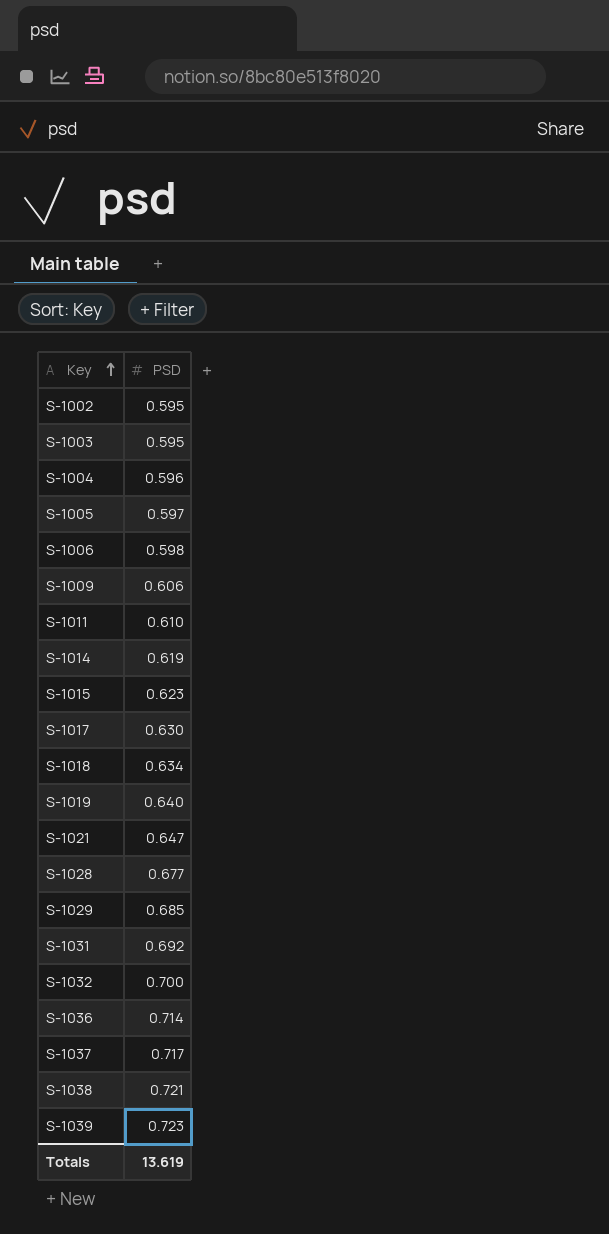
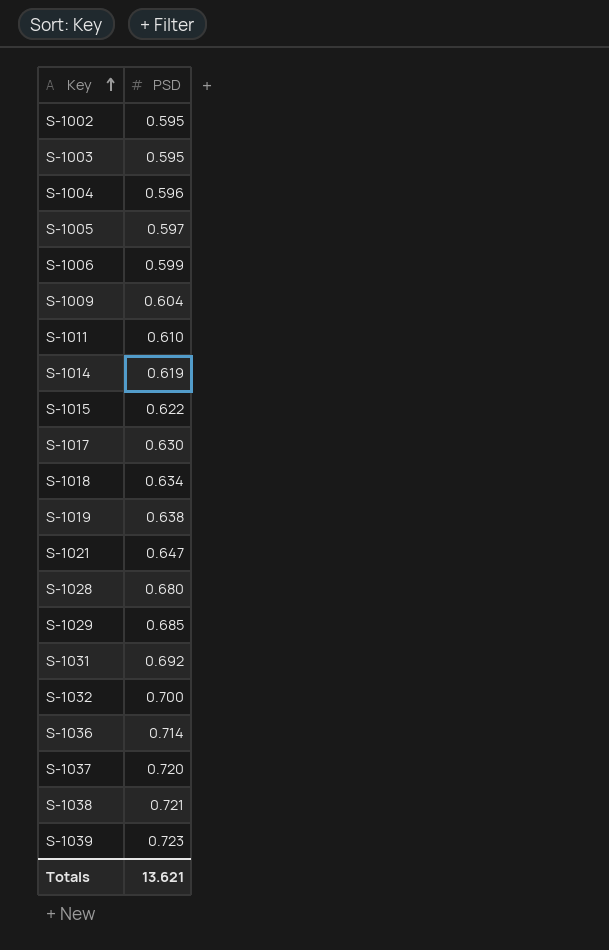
S-1006 | PSD: 0.598 -> 0.599
S-1009 | PSD: 0.606 -> 0.604
S-1015 | PSD: 0.623 -> 0.622
S-1019 | PSD: 0.640 -> 0.638
S-1028 | PSD: 0.677 -> 0.680
S-1037 | PSD: 0.717 -> 0.720
Totals | PSD: 13.619 -> 13.621

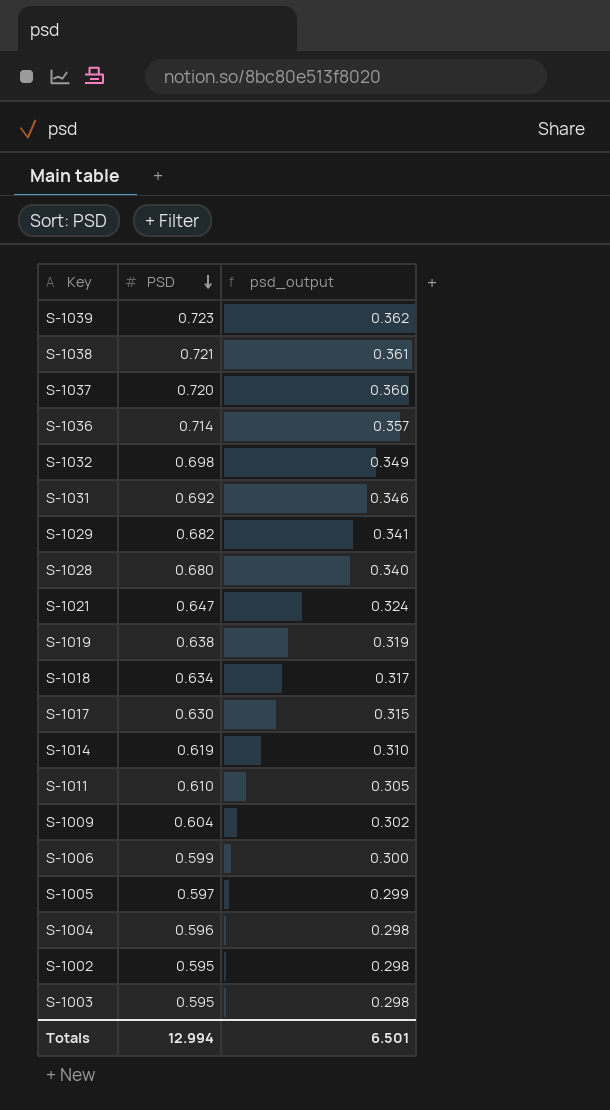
row order: Key ascending -> PSD descending
column psd_output | formula: none -> [PSD] * 0.5
row S-1015: 0.622 -> none
S-1032 | PSD: 0.700 -> 0.698
S-1029 | PSD: 0.685 -> 0.682
Totals | PSD: 13.621 -> 12.994

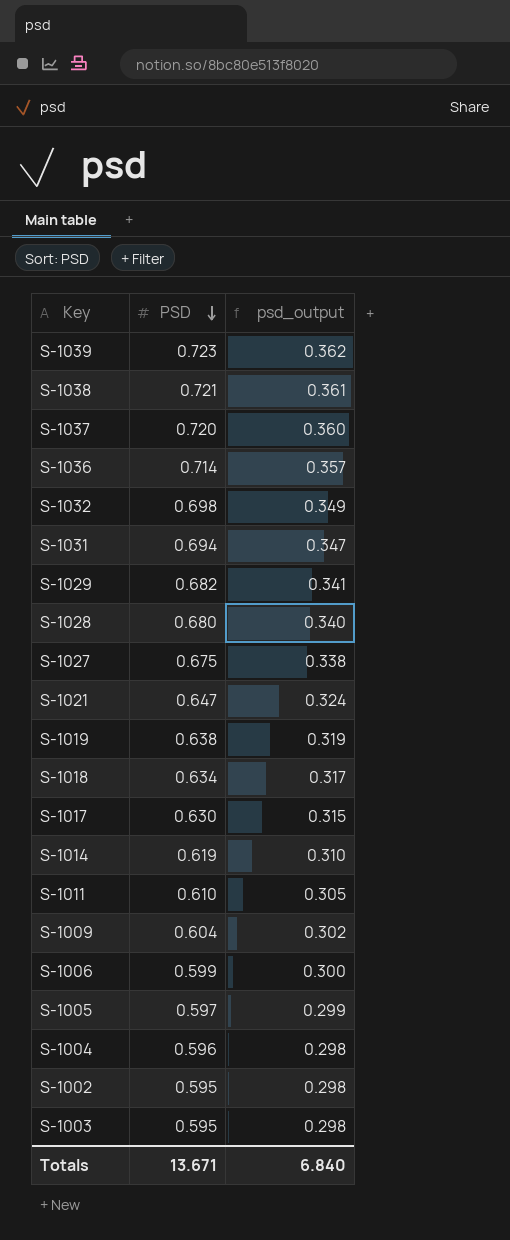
S-1031 | PSD: 0.692 -> 0.694
S-1031 | psd_output: 0.346 -> 0.347
row S-1027: none -> 0.675 | 0.338
Totals | PSD: 12.994 -> 13.671
Totals | psd_output: 6.501 -> 6.840

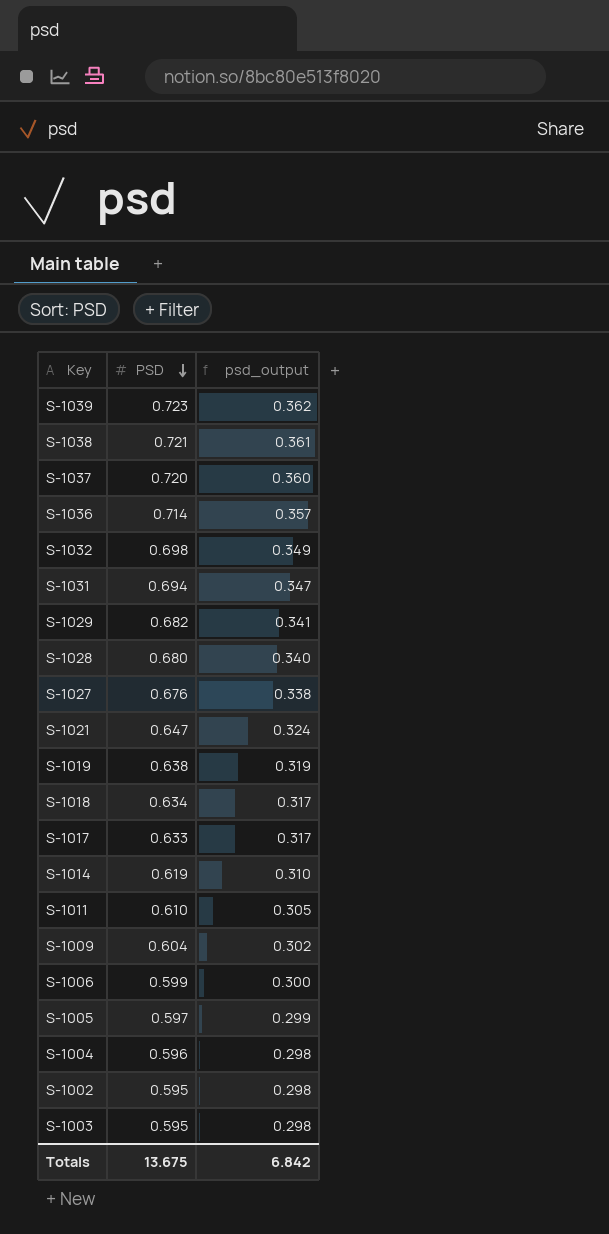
S-1027 | PSD: 0.675 -> 0.676
S-1017 | PSD: 0.630 -> 0.633
S-1017 | psd_output: 0.315 -> 0.317
Totals | PSD: 13.671 -> 13.675
Totals | psd_output: 6.840 -> 6.842

